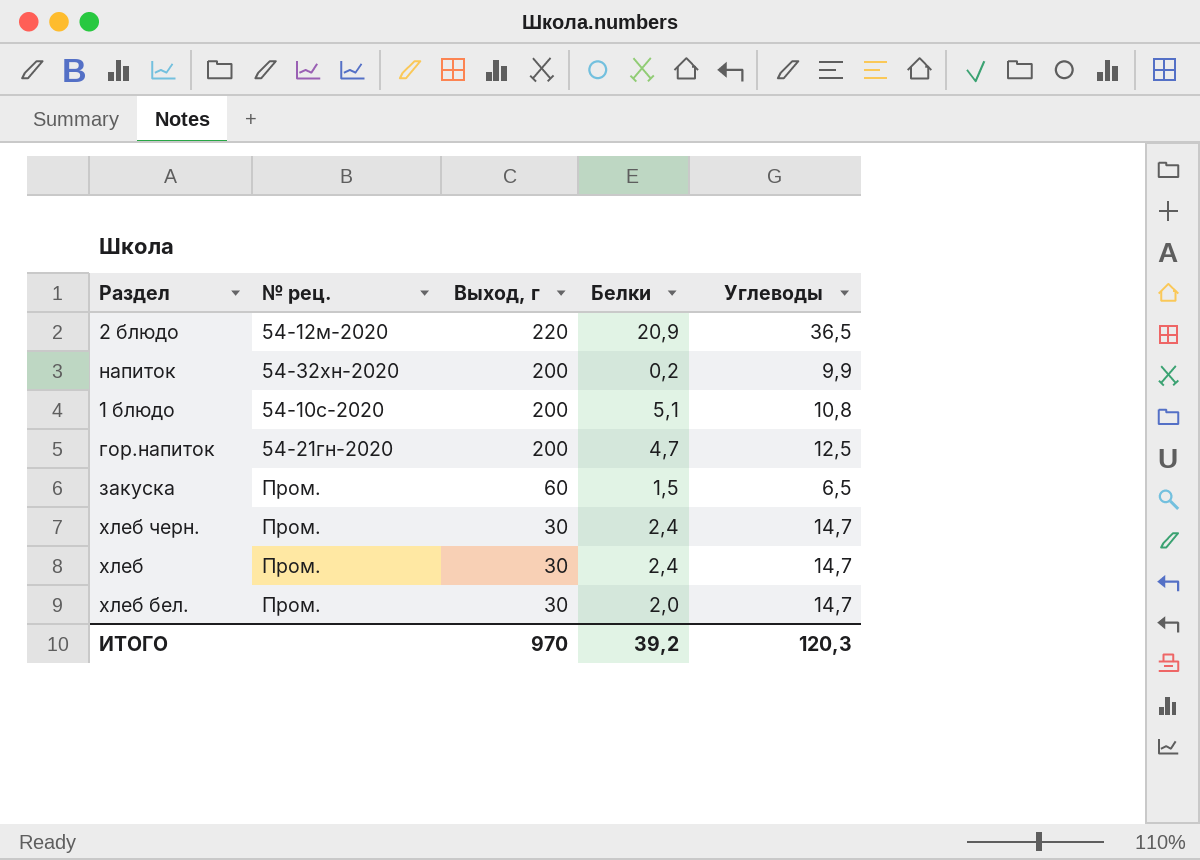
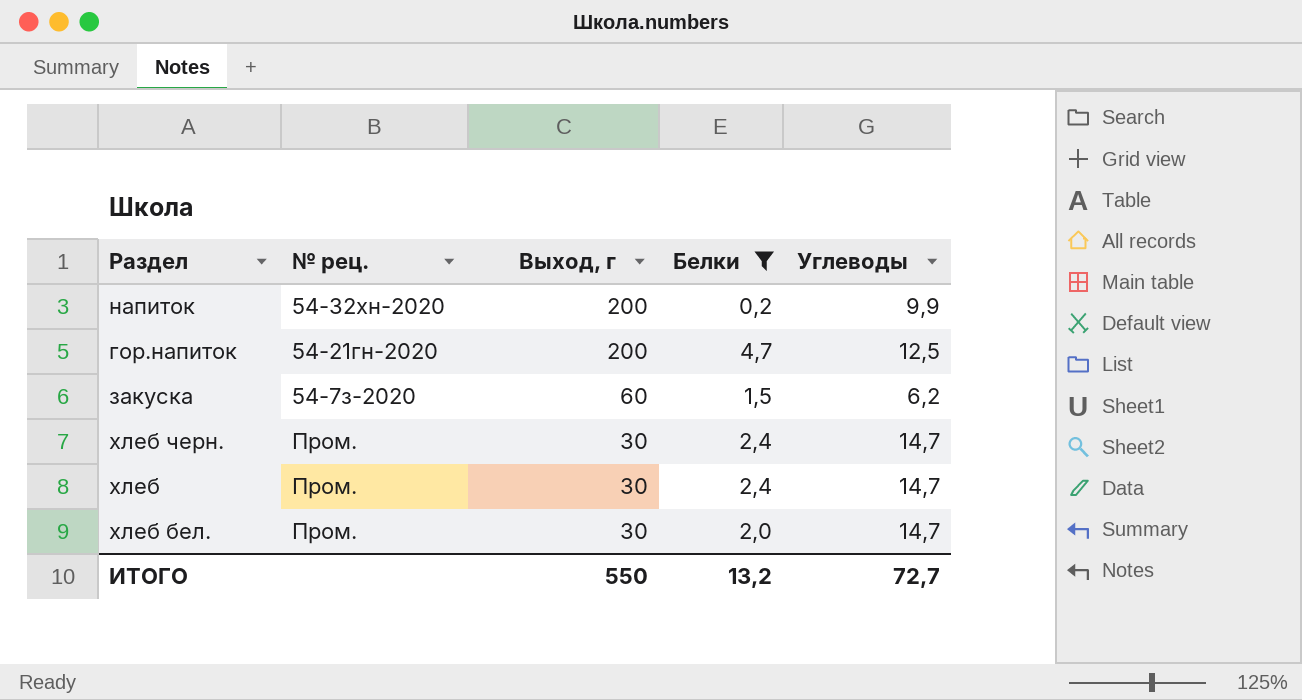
filter: none -> Белки <= 4,7
закуска | № рец.: Пром. -> 54-7з-2020
закуска | Углеводы: 6,5 -> 6,2
ИТОГО | Выход, г: 970 -> 550
ИТОГО | Белки: 39,2 -> 13,2
ИТОГО | Углеводы: 120,3 -> 72,7

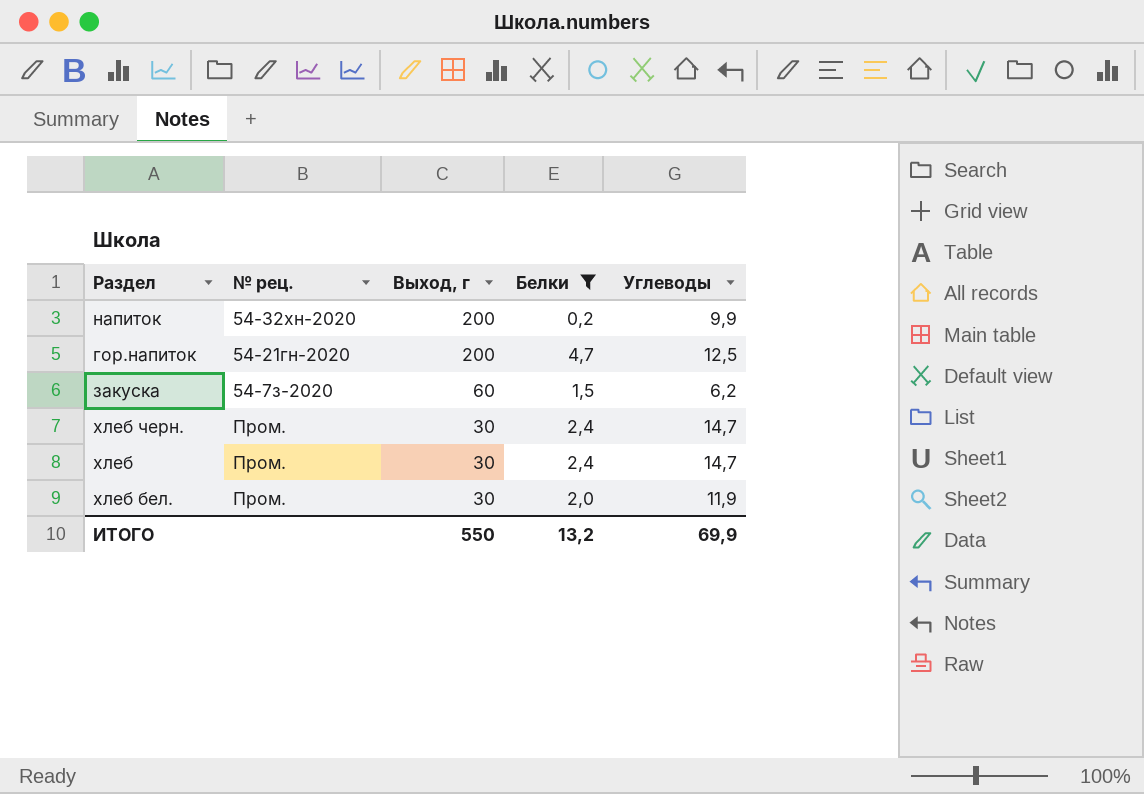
хлеб бел. | Углеводы: 14,7 -> 11,9
ИТОГО | Углеводы: 72,7 -> 69,9

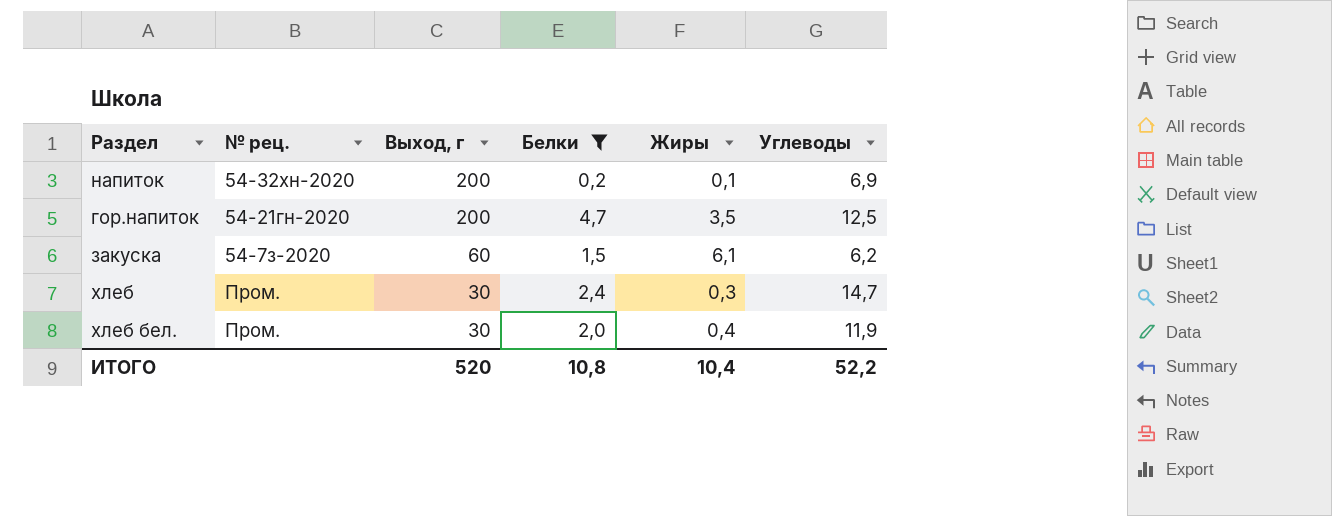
column Жиры | position: none -> 5
row хлеб черн.: Пром. | 30 | 2,4 | 14,7 -> none
напиток | Углеводы: 9,9 -> 6,9
ИТОГО | Выход, г: 550 -> 520
ИТОГО | Белки: 13,2 -> 10,8
ИТОГО | Углеводы: 69,9 -> 52,2

